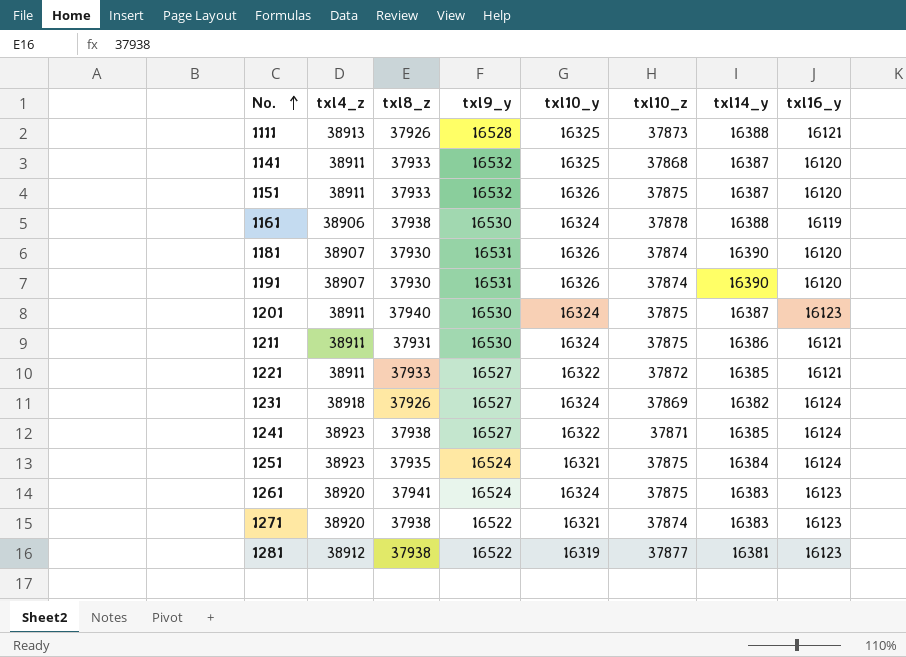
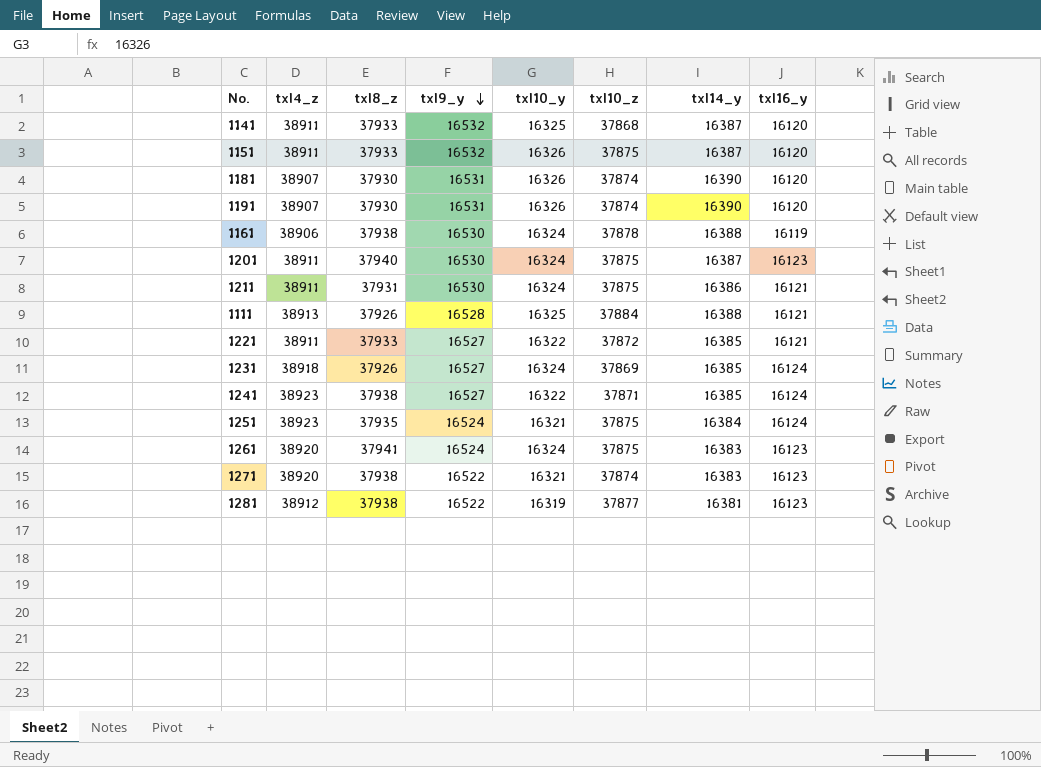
row order: No. ascending -> txl9_y descending
1111 | txl10_z: 37873 -> 37884
1231 | txl14_y: 16382 -> 16385

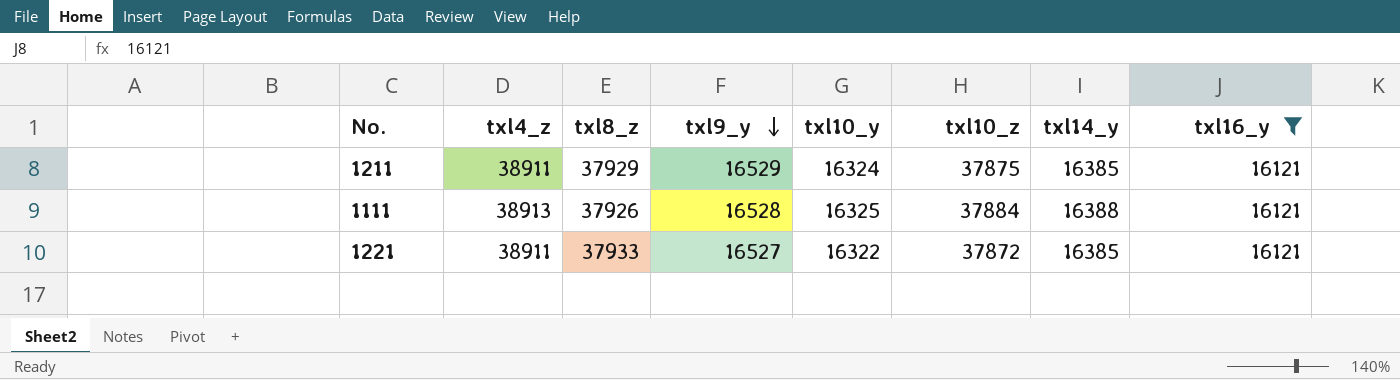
filter: none -> txl16_y = 16121
1211 | txl8_z: 37931 -> 37929
1211 | txl9_y: 16530 -> 16529
1211 | txl14_y: 16386 -> 16385

